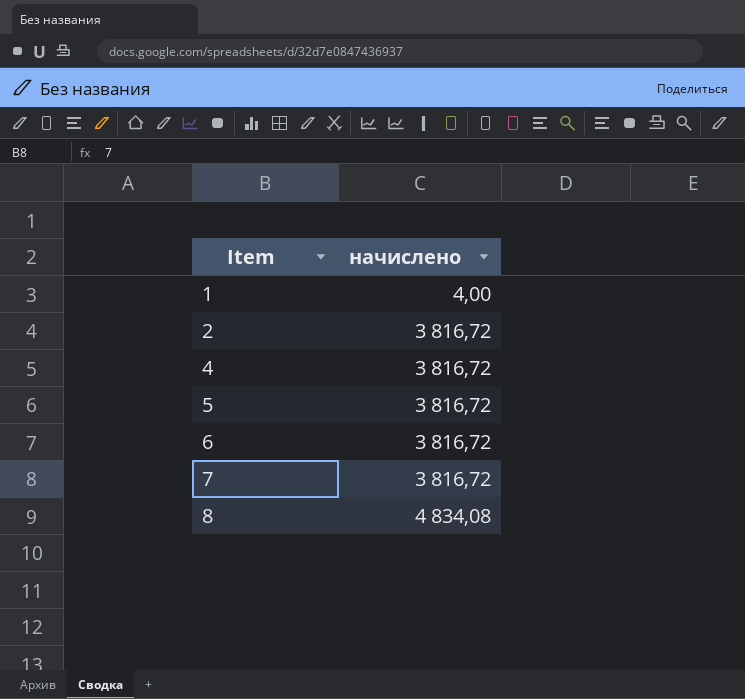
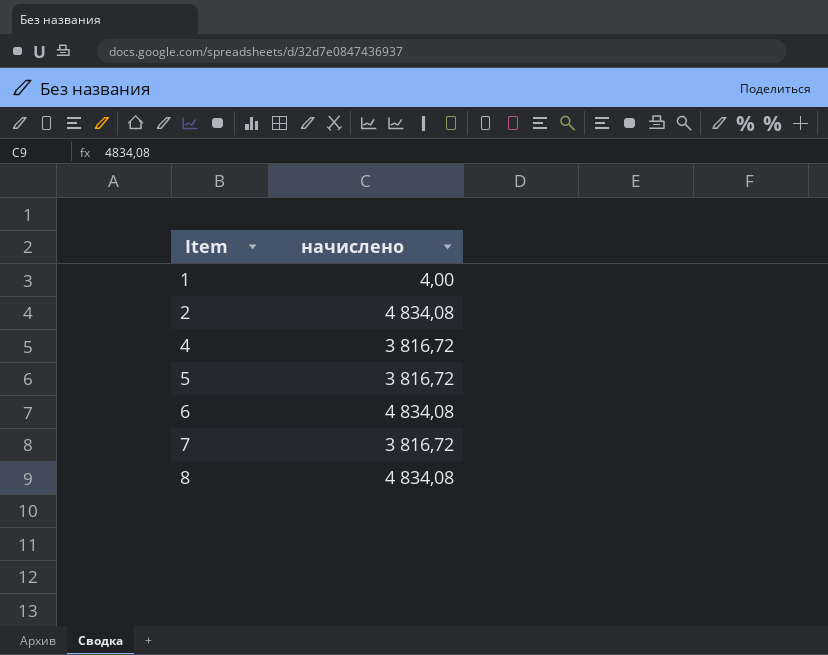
2 | начислено: 3 816,72 -> 4 834,08
6 | начислено: 3 816,72 -> 4 834,08

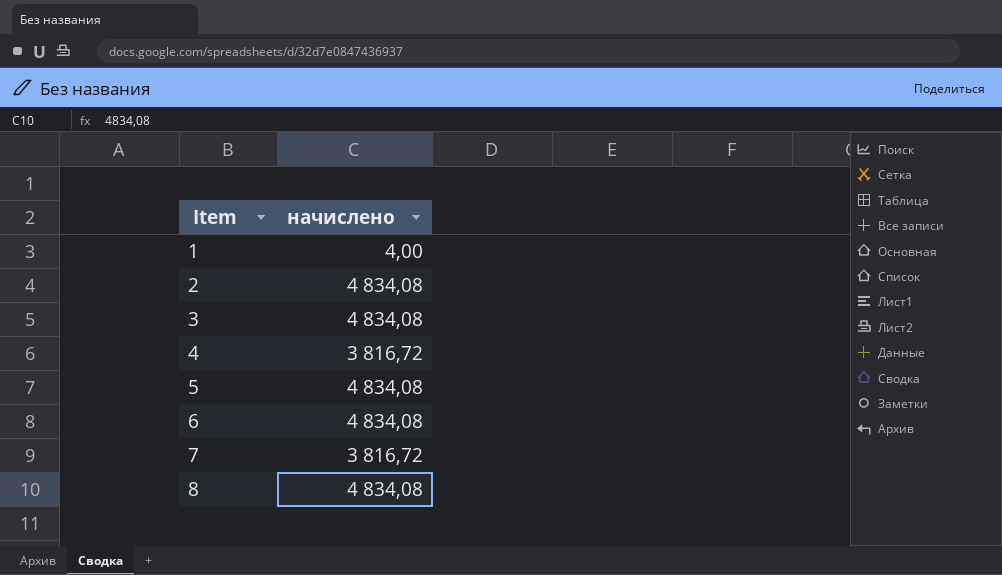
row 3: none -> 4 834,08
5 | начислено: 3 816,72 -> 4 834,08

